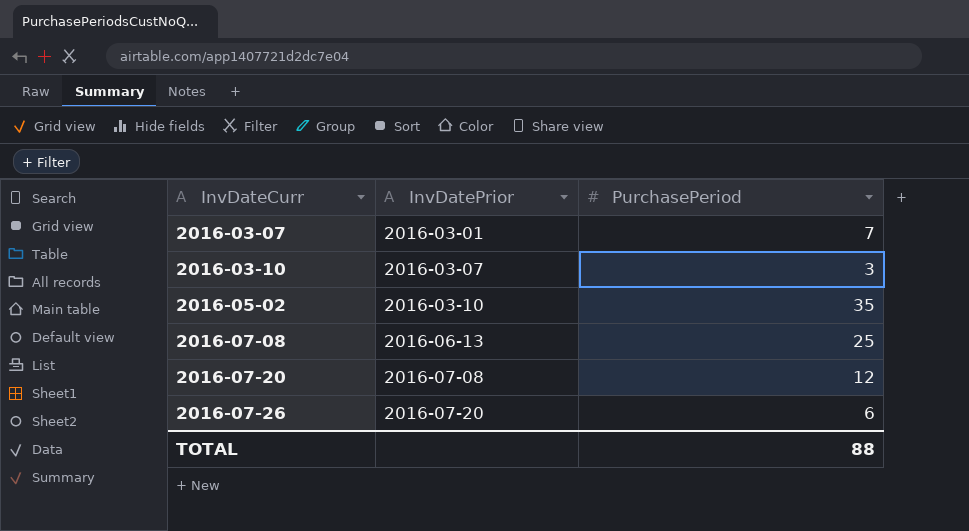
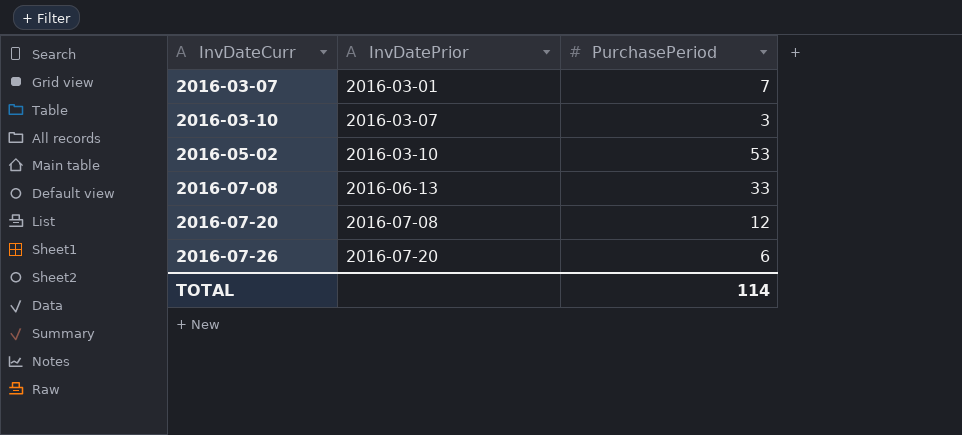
2016-05-02 | PurchasePeriod: 35 -> 53
2016-07-08 | PurchasePeriod: 25 -> 33
TOTAL | PurchasePeriod: 88 -> 114

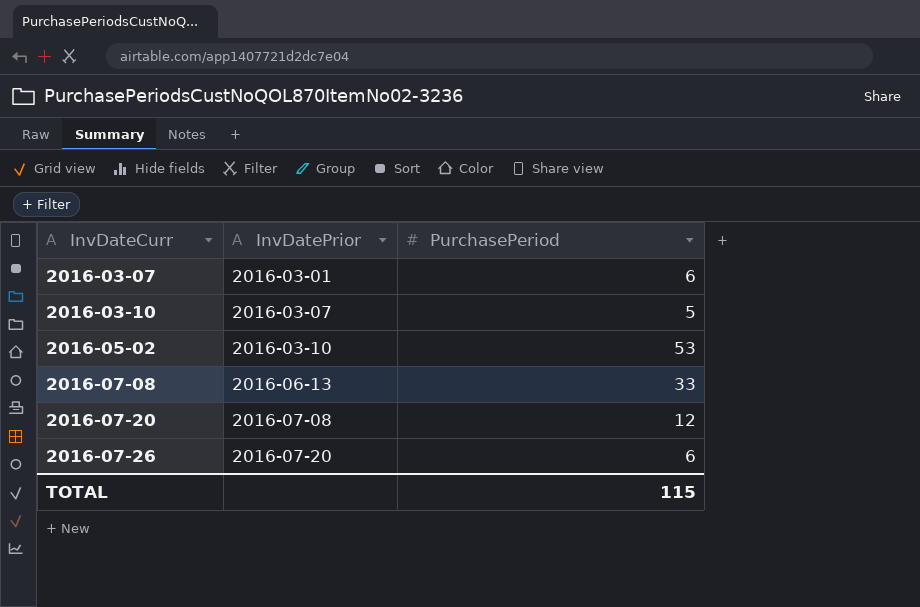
2016-03-07 | PurchasePeriod: 7 -> 6
2016-03-10 | PurchasePeriod: 3 -> 5
TOTAL | PurchasePeriod: 114 -> 115

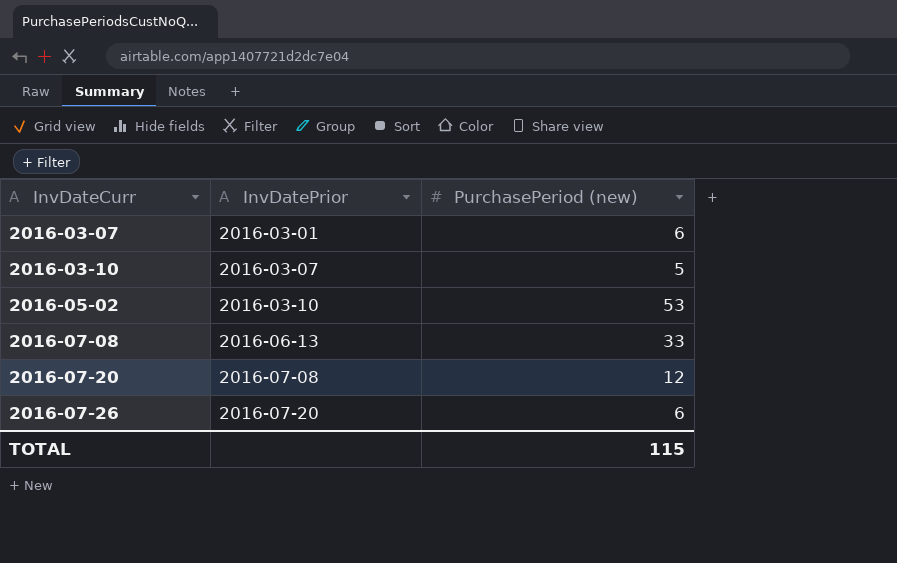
column name: PurchasePeriod -> PurchasePeriod (new)

